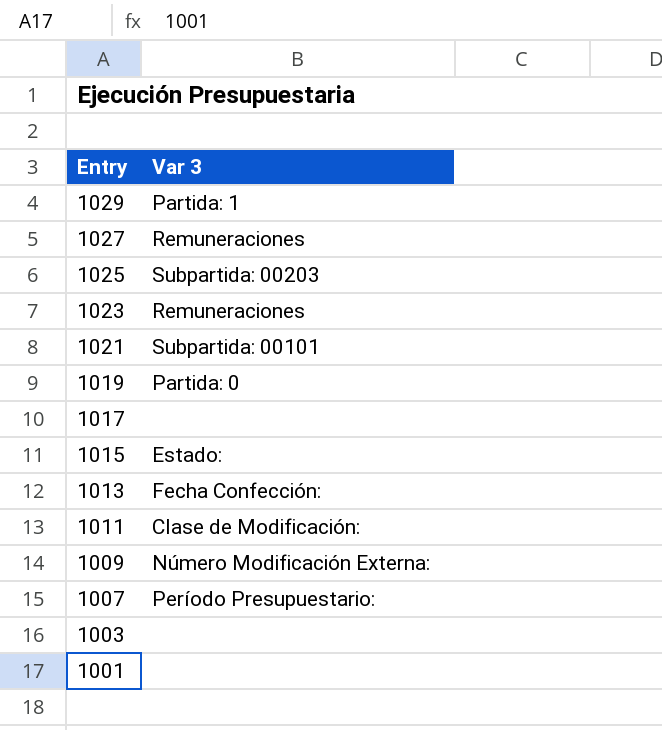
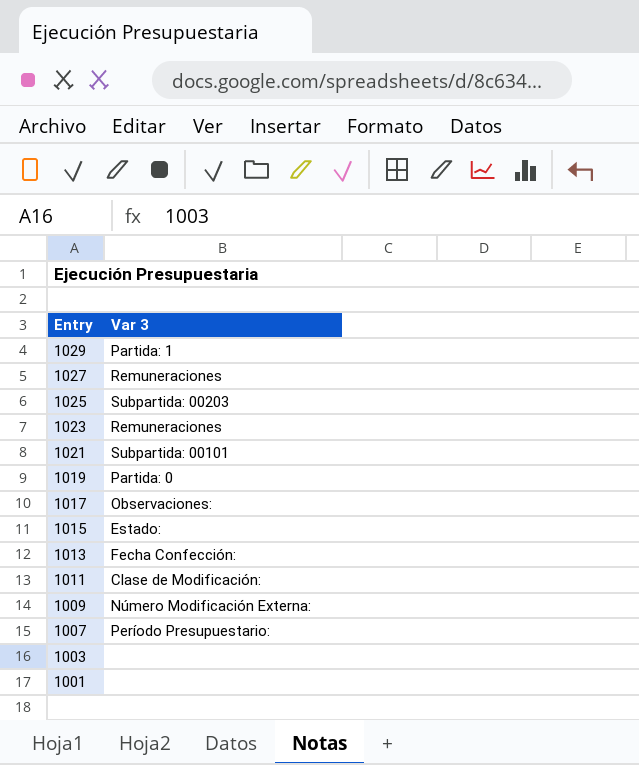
1017 | Var 3: none -> Observaciones:

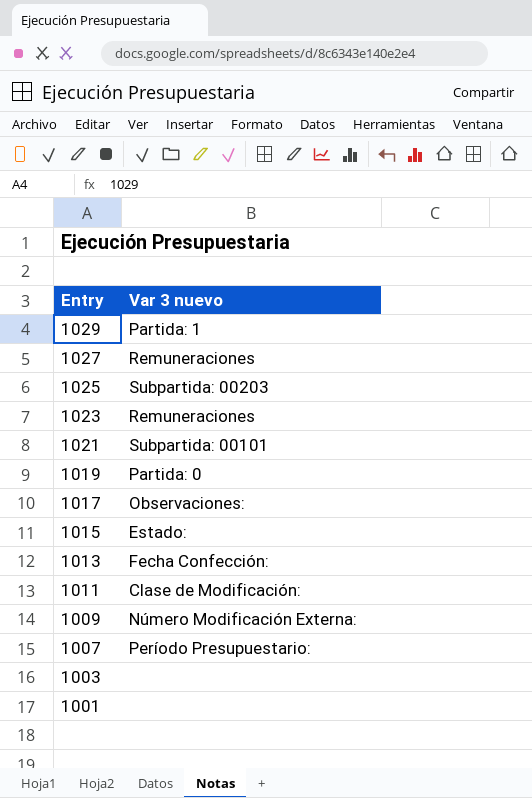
column name: Var 3 -> Var 3 nuevo

